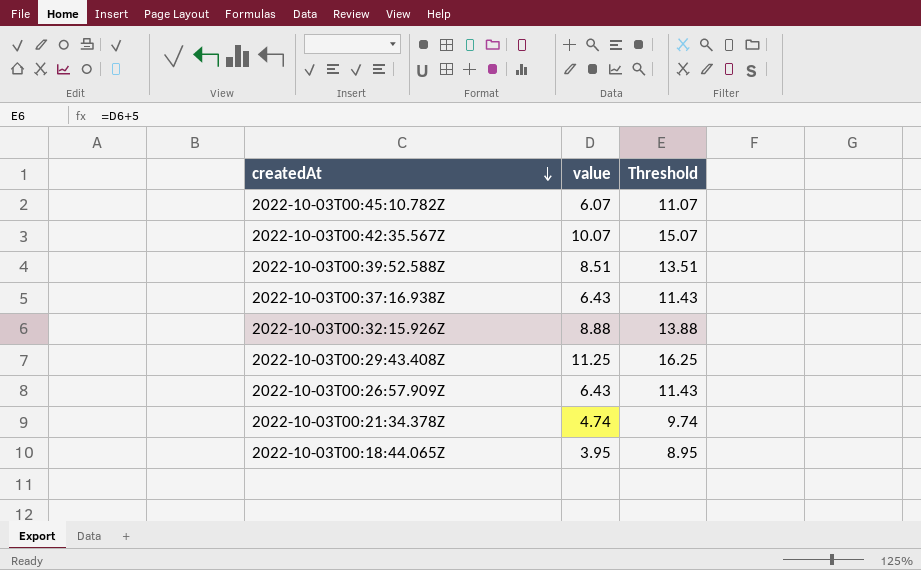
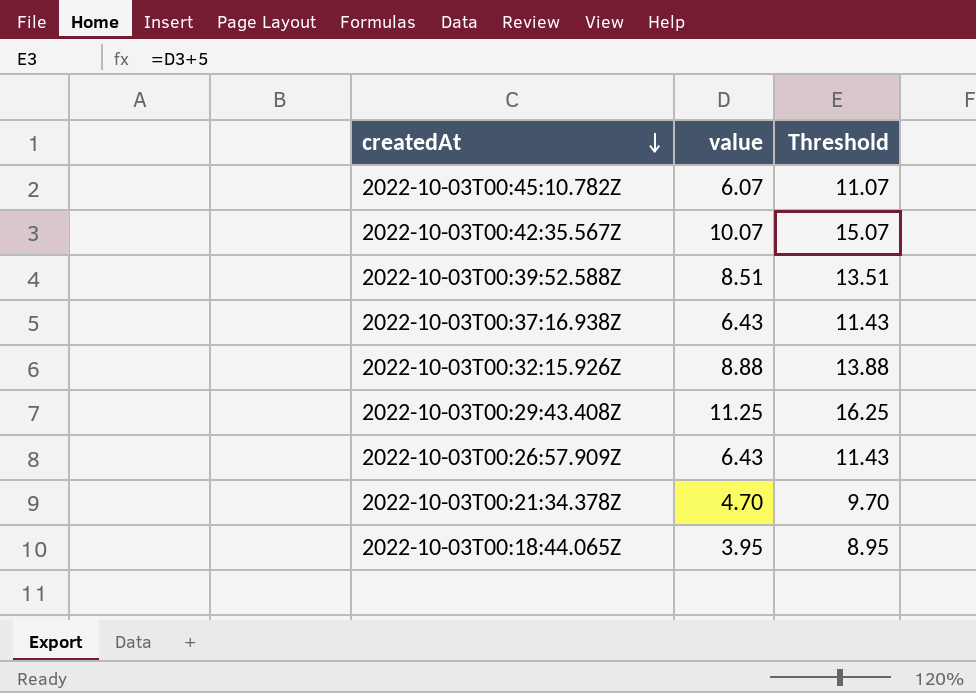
2022-10-03T00:21:34.378Z | value: 4.74 -> 4.70
2022-10-03T00:21:34.378Z | Threshold: 9.74 -> 9.70

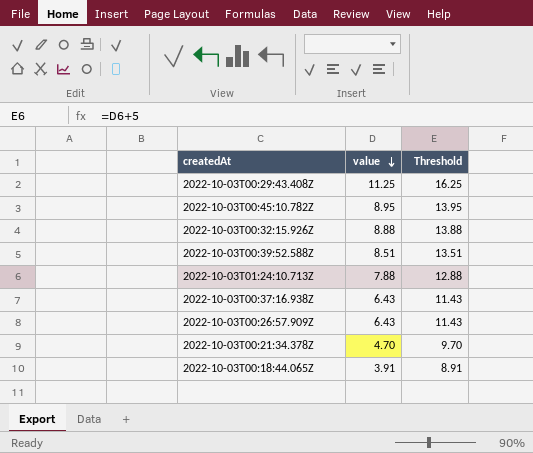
row order: createdAt descending -> value descending
row 2022-10-03T00:42:35.567Z: 10.07 | 15.07 -> none
2022-10-03T00:45:10.782Z | value: 6.07 -> 8.95
2022-10-03T00:45:10.782Z | Threshold: 11.07 -> 13.95
row 2022-10-03T01:24:10.713Z: none -> 7.88 | 12.88
2022-10-03T00:18:44.065Z | value: 3.95 -> 3.91
2022-10-03T00:18:44.065Z | Threshold: 8.95 -> 8.91

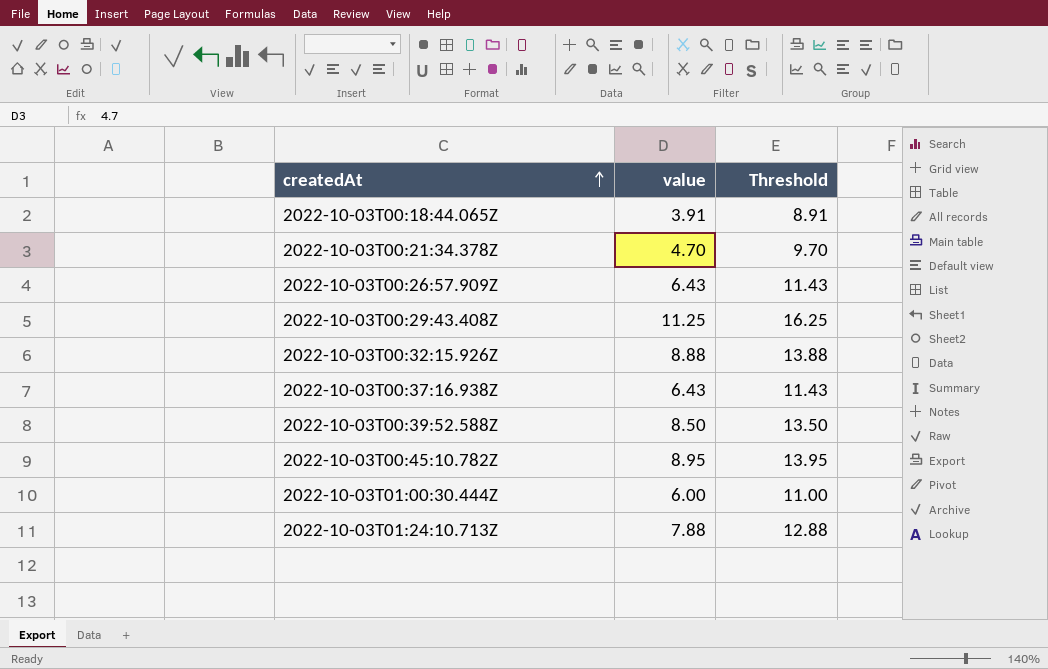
row order: value descending -> createdAt ascending
2022-10-03T00:39:52.588Z | value: 8.51 -> 8.50
2022-10-03T00:39:52.588Z | Threshold: 13.51 -> 13.50
row 2022-10-03T01:00:30.444Z: none -> 6.00 | 11.00

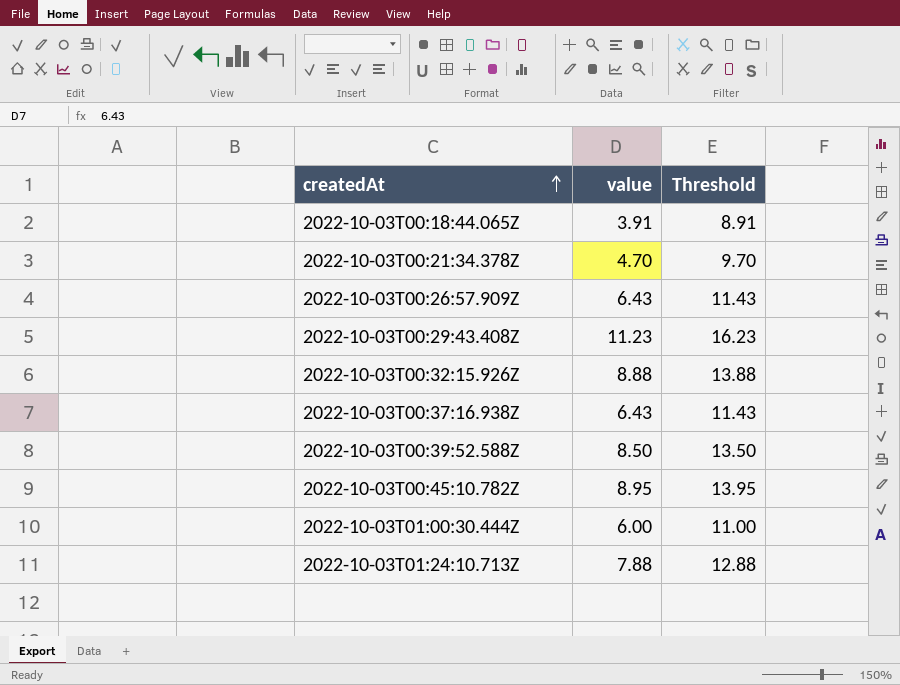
2022-10-03T00:29:43.408Z | value: 11.25 -> 11.23
2022-10-03T00:29:43.408Z | Threshold: 16.25 -> 16.23

